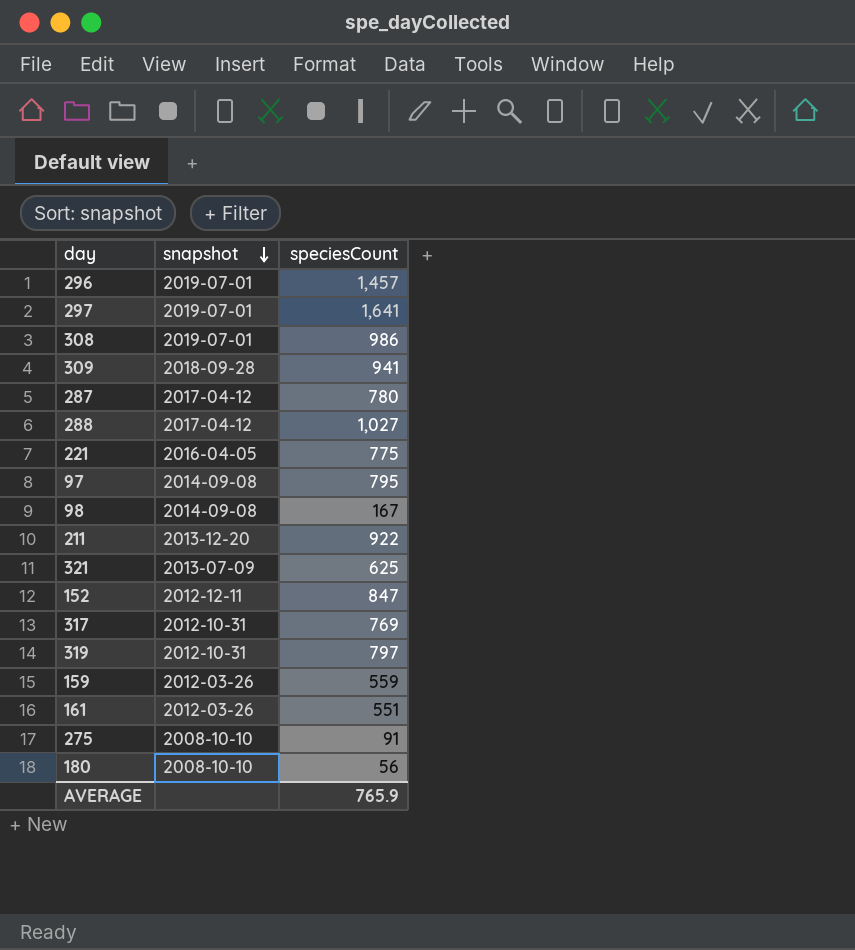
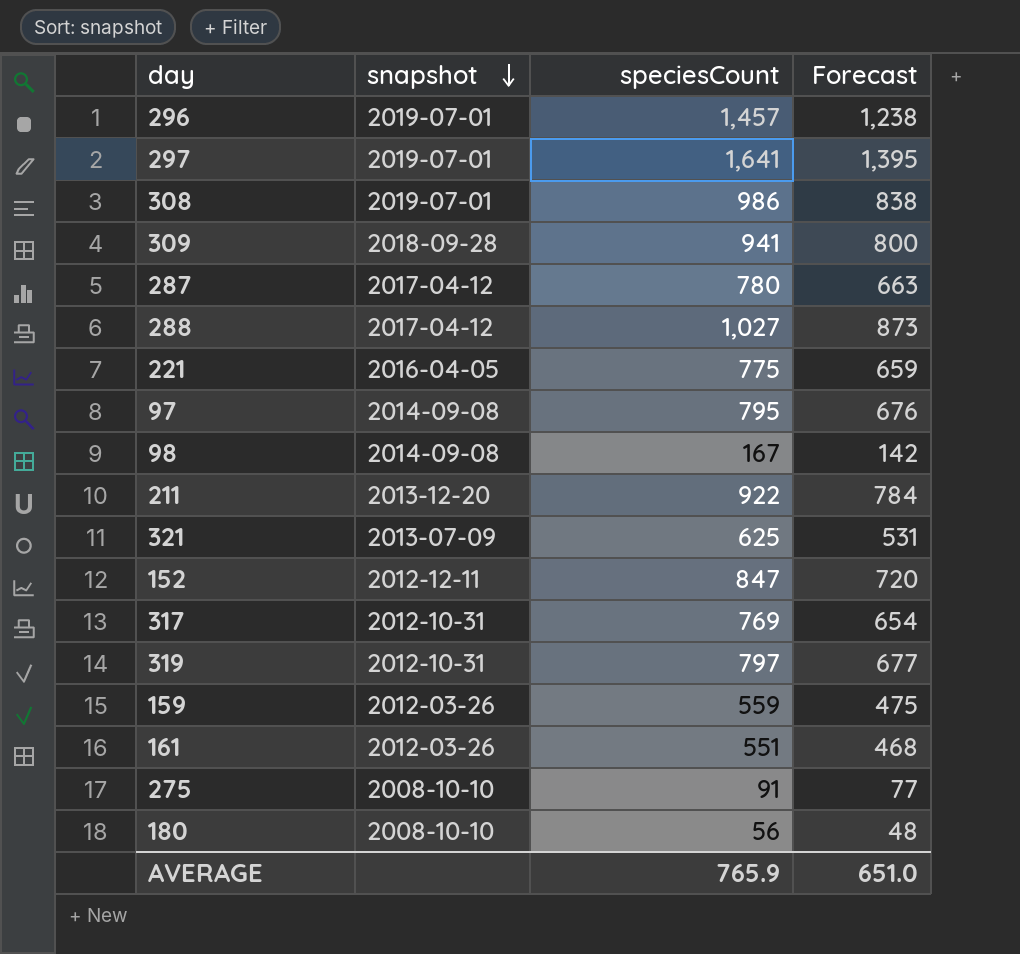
column Forecast | formula: none -> [speciesCount] * 0.85

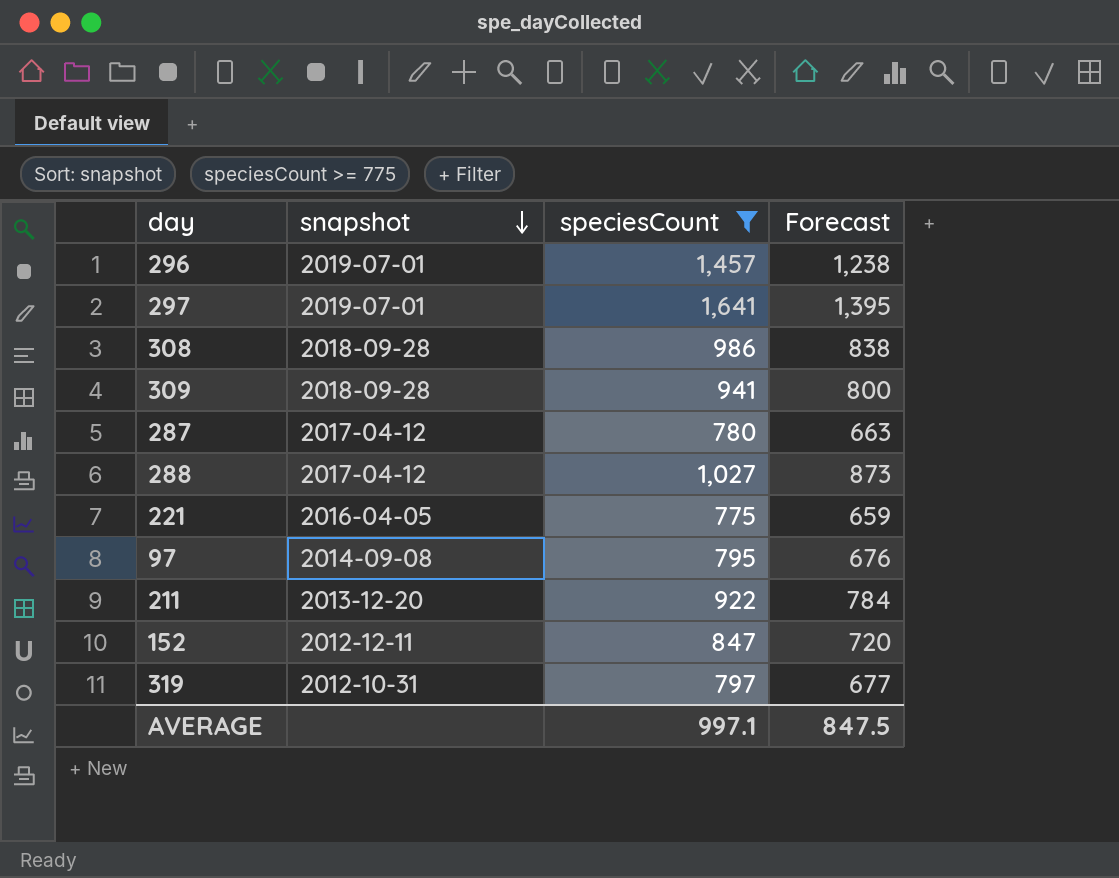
filter: none -> speciesCount >= 775
308 | snapshot: 2019-07-01 -> 2018-09-28
AVERAGE | speciesCount: 765.9 -> 997.1
AVERAGE | Forecast: 651.0 -> 847.5

